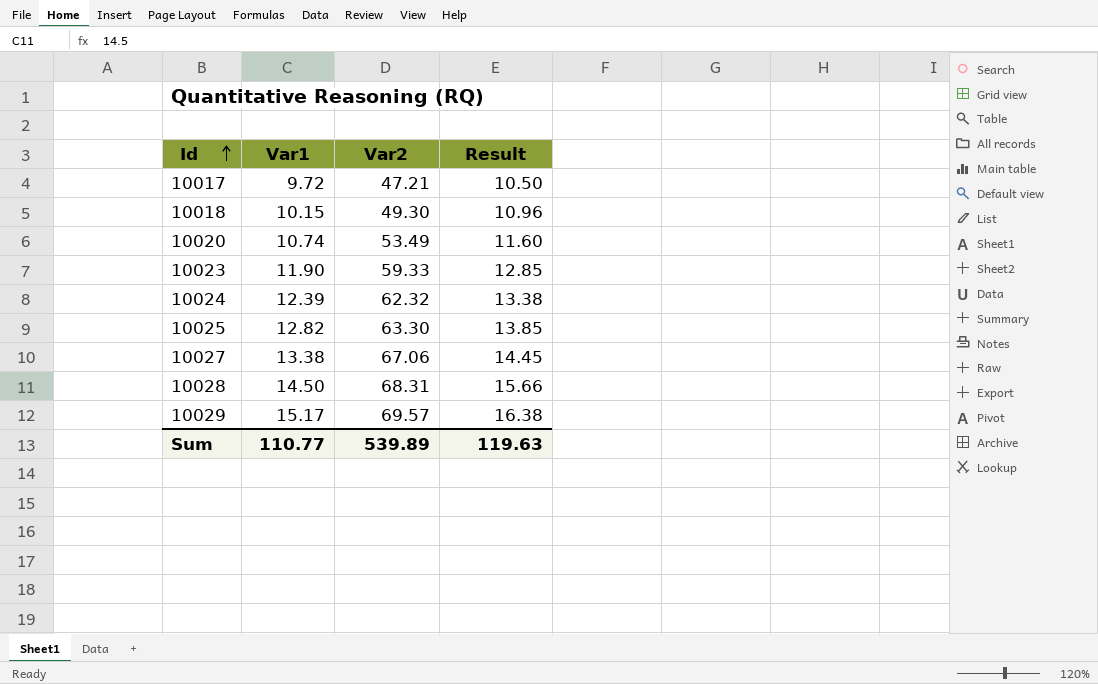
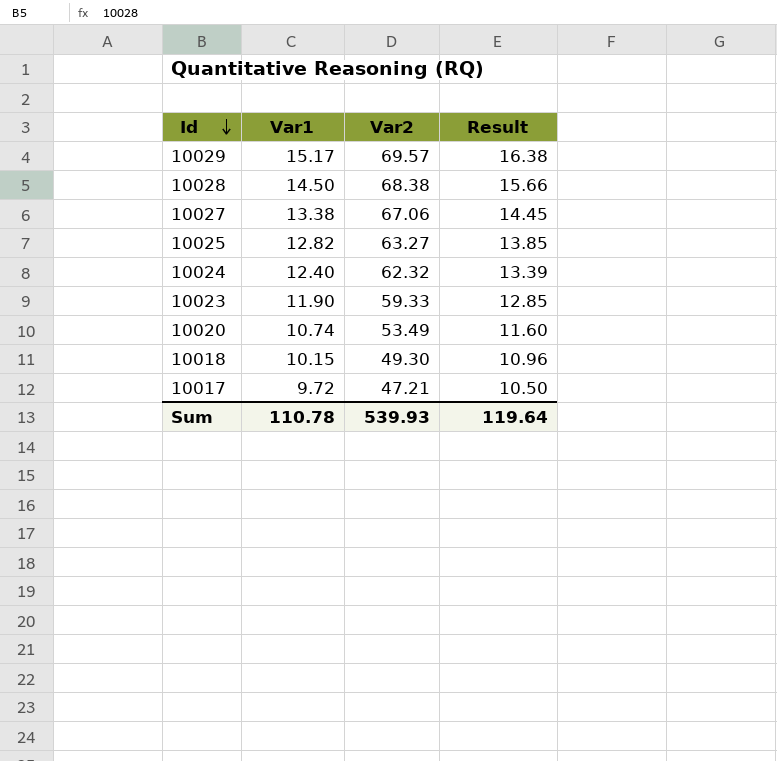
row order: Id ascending -> Id descending
10028 | Var2: 68.31 -> 68.38
10025 | Var2: 63.30 -> 63.27
10024 | Var1: 12.39 -> 12.40
10024 | Result: 13.38 -> 13.39
Sum | Var1: 110.77 -> 110.78
Sum | Var2: 539.89 -> 539.93
Sum | Result: 119.63 -> 119.64

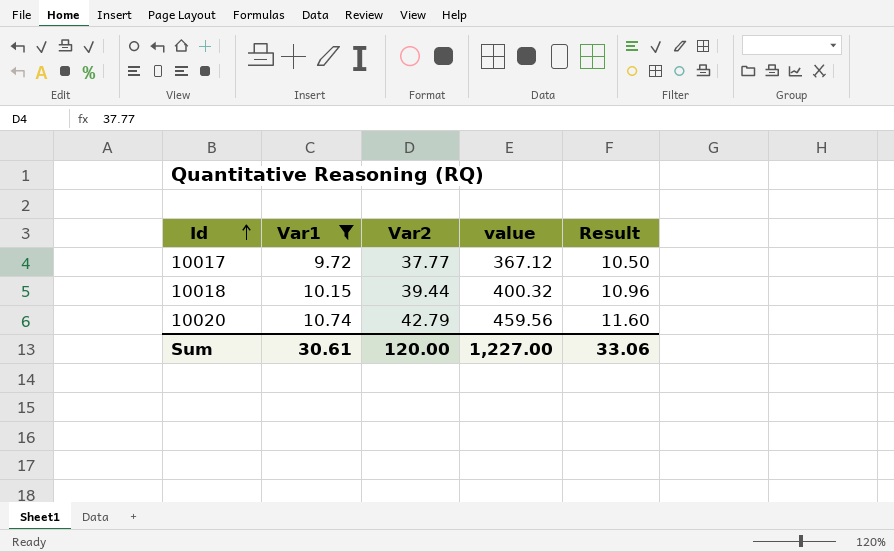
filter: none -> Var1 <= 10.74
row order: Id descending -> Id ascending
column value | formula: none -> [Var1] * [Var2]
10017 | Var2: 47.21 -> 37.77
10018 | Var2: 49.30 -> 39.44
10020 | Var2: 53.49 -> 42.79
Sum | Var1: 110.78 -> 30.61
Sum | Var2: 539.93 -> 120.00
Sum | Result: 119.64 -> 33.06

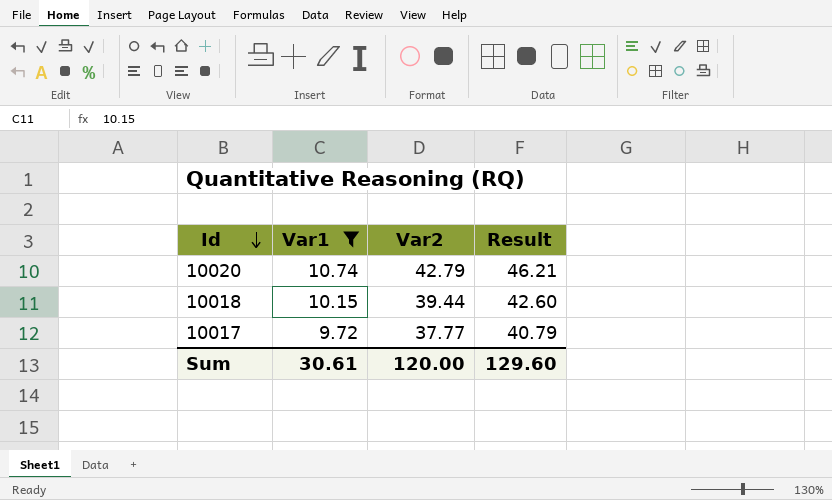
row order: Id ascending -> Id descending
column value | formula: [Var1] * [Var2] -> none
column Result | formula: [Var1] * 1.08 -> [Var2] * 1.08
Sum | Result: 33.06 -> 129.60

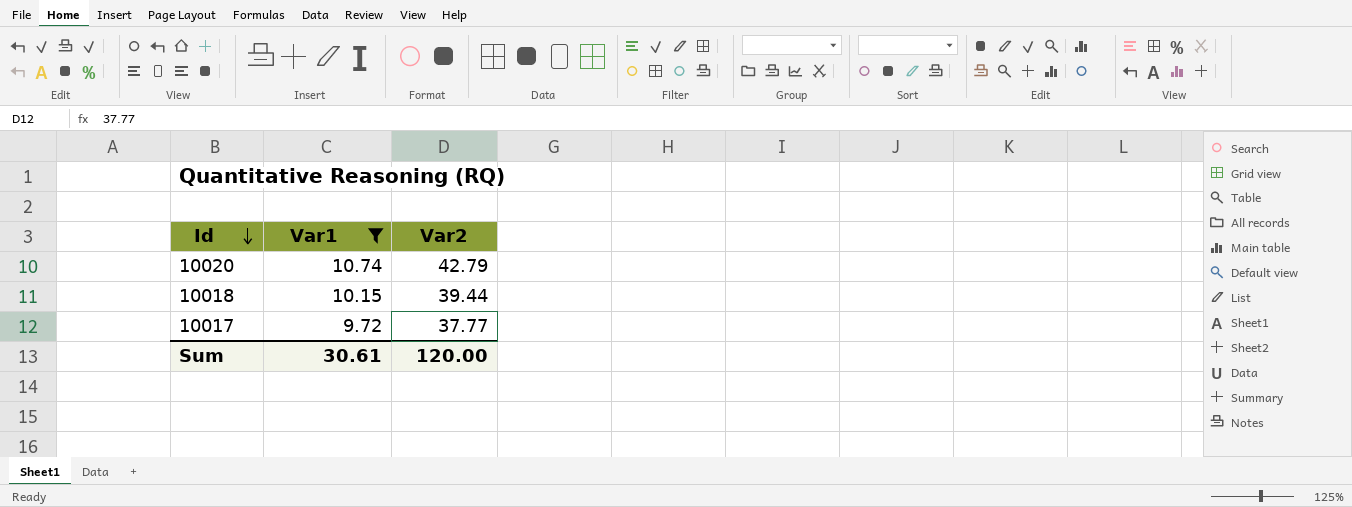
column Result | formula: [Var2] * 1.08 -> none

